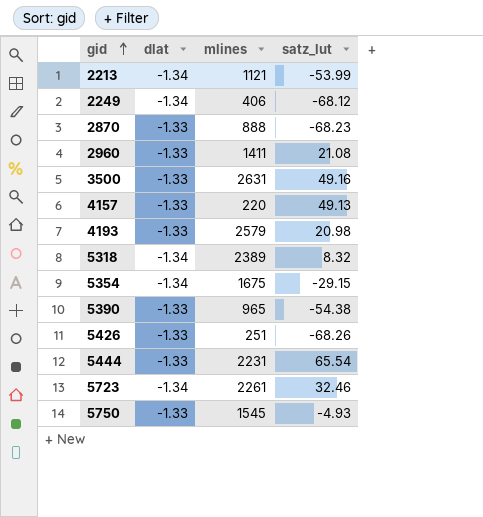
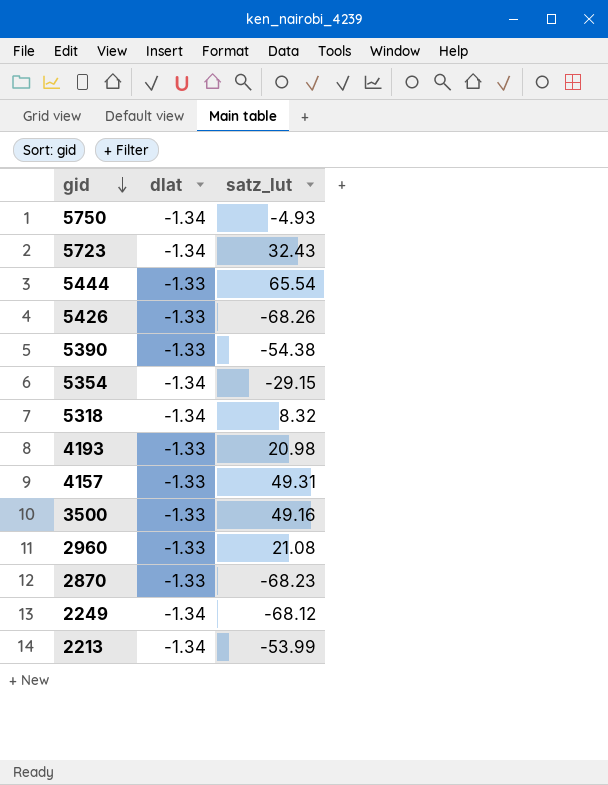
row order: gid ascending -> gid descending
column mlines | position: 3 -> none
5750 | dlat: -1.33 -> -1.34
5723 | satz_lut: 32.46 -> 32.43
4157 | satz_lut: 49.13 -> 49.31

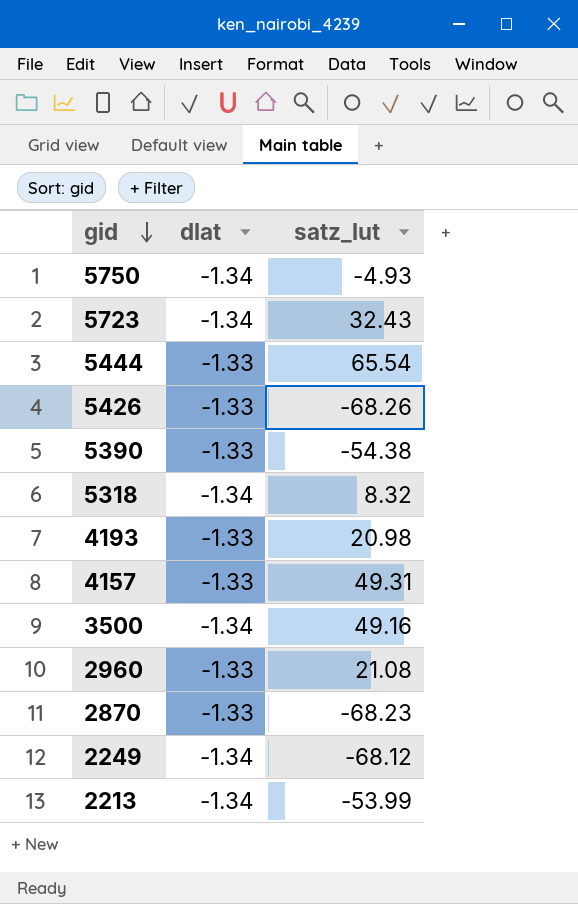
row 5354: -1.34 | -29.15 -> none
3500 | dlat: -1.33 -> -1.34

